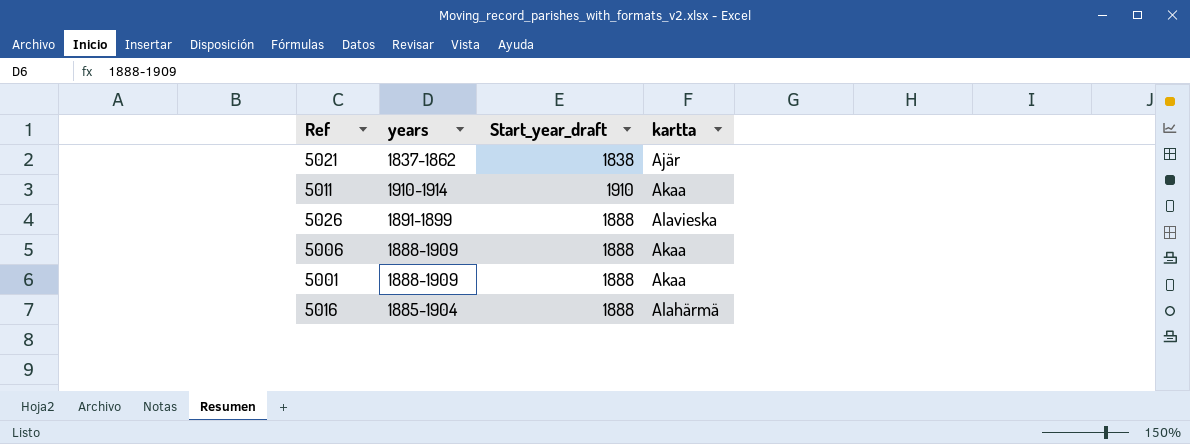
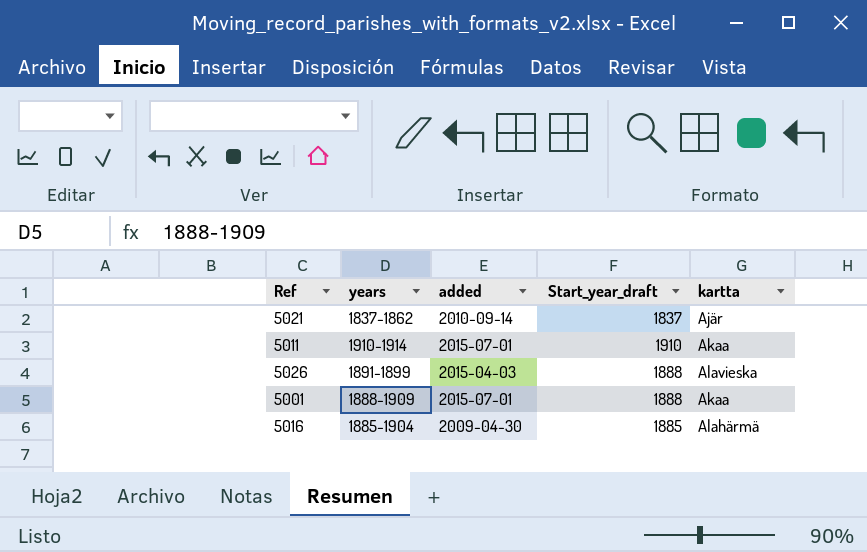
column added | position: none -> 3
row 5006: 1888-1909 | 1888 | Akaa -> none
5021 | Start_year_draft: 1838 -> 1837
5016 | Start_year_draft: 1888 -> 1885

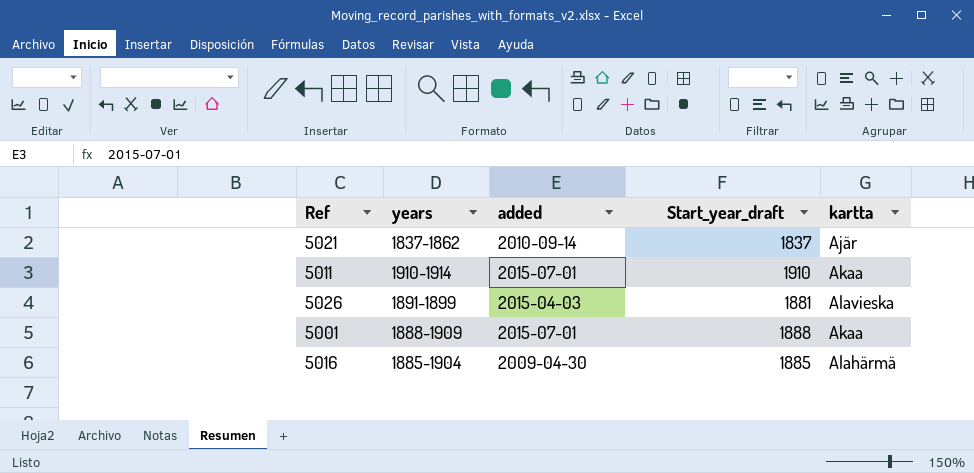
5026 | Start_year_draft: 1888 -> 1881

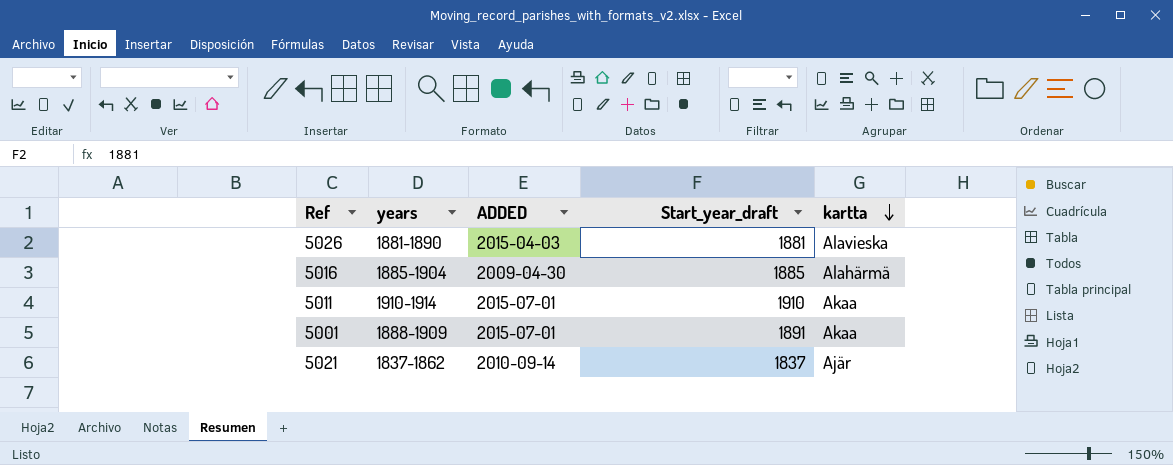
row order: none -> kartta descending
column name: added -> ADDED
5026 | years: 1891-1899 -> 1881-1890
5001 | Start_year_draft: 1888 -> 1891

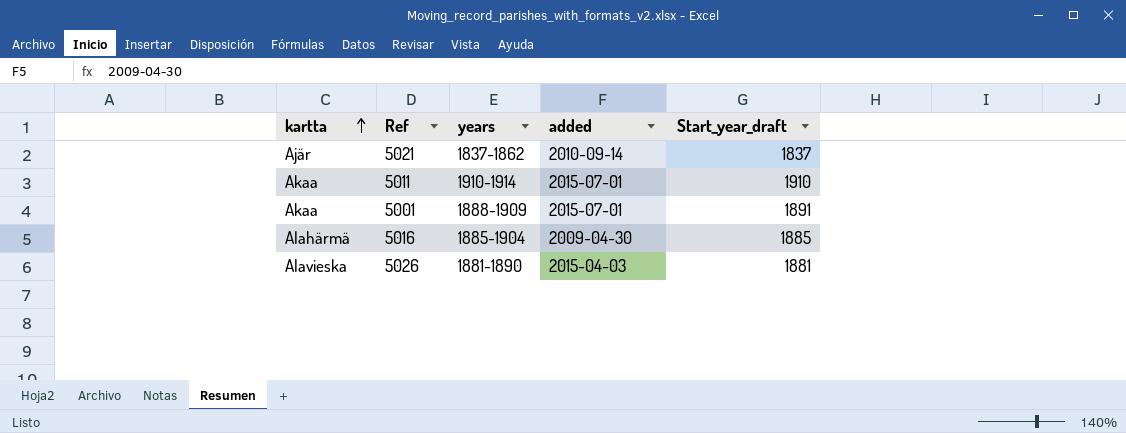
row order: kartta descending -> kartta ascending
column kartta | position: 5 -> 1
column name: ADDED -> added

